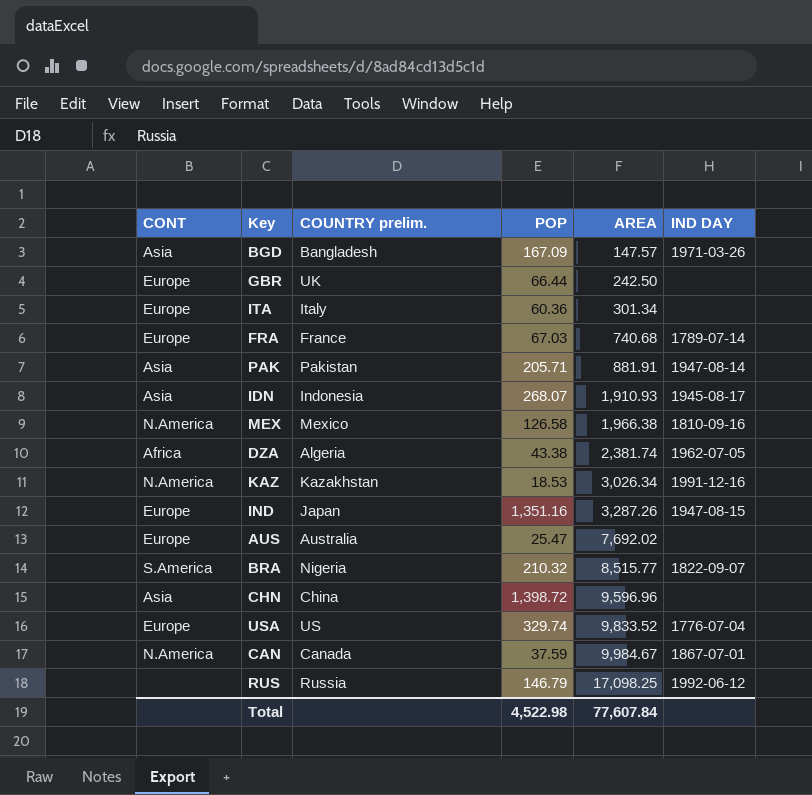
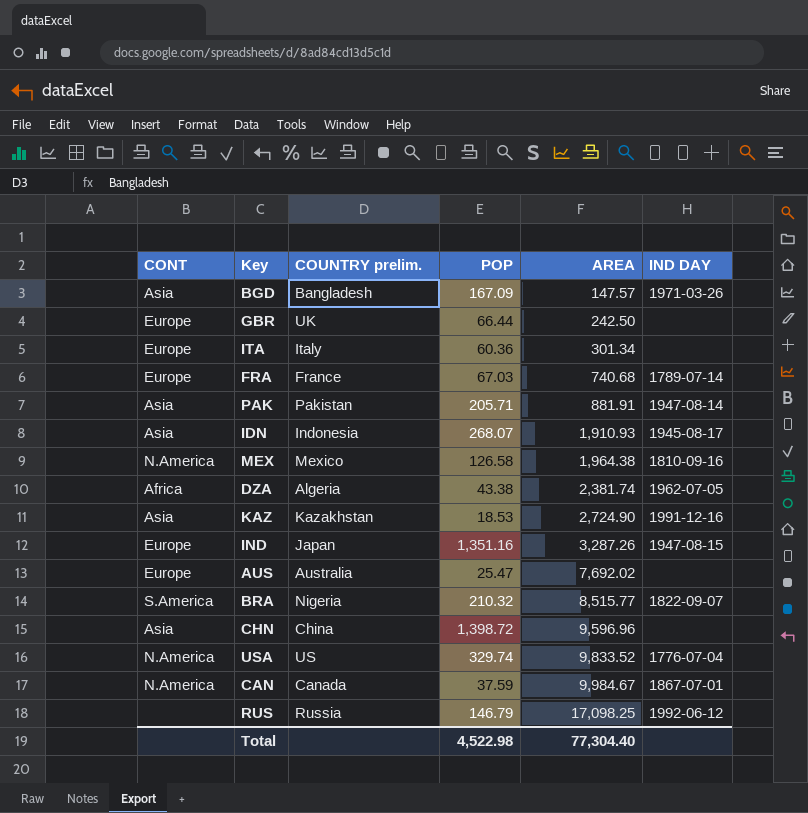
MEX | AREA: 1,966.38 -> 1,964.38
KAZ | CONT: N.America -> Asia
KAZ | AREA: 3,026.34 -> 2,724.90
USA | CONT: Europe -> N.America
Total | AREA: 77,607.84 -> 77,304.40

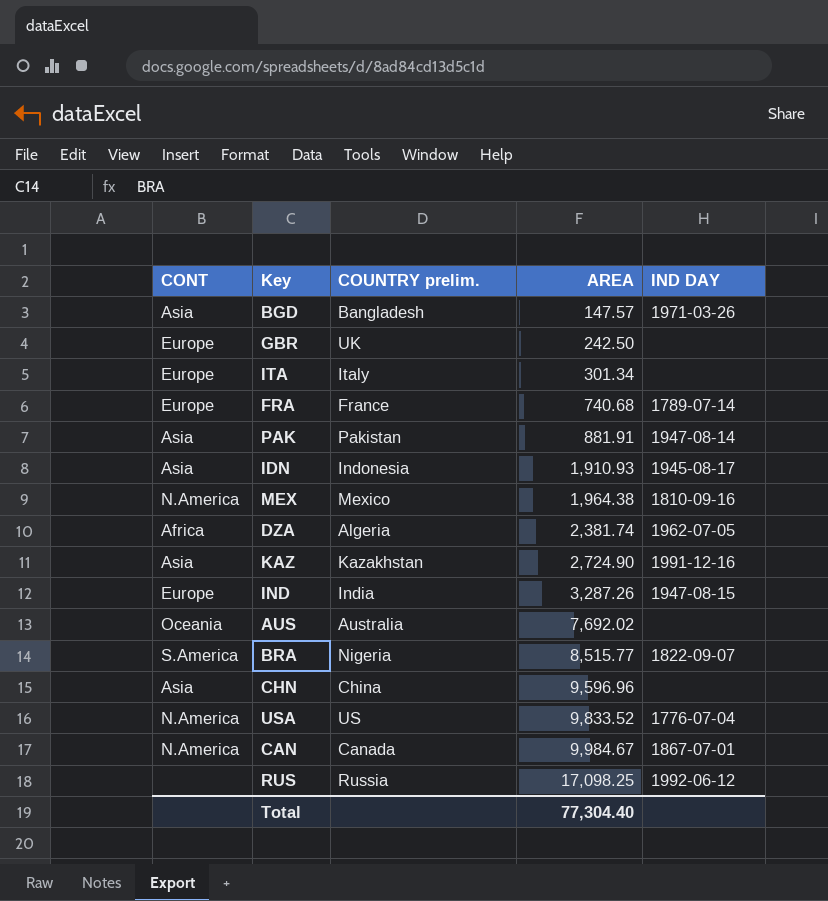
column POP | position: 4 -> none
IND | COUNTRY prelim.: Japan -> India
AUS | CONT: Europe -> Oceania

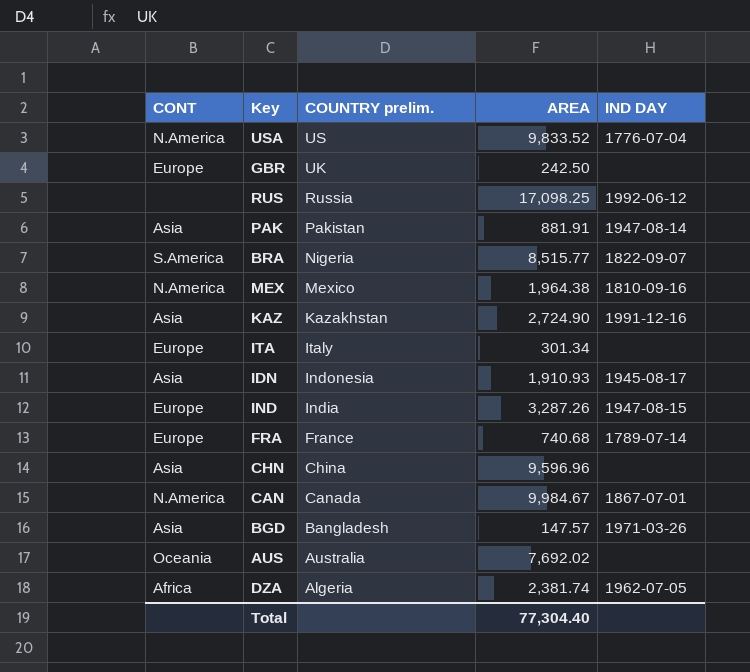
row order: AREA ascending -> COUNTRY prelim. descending

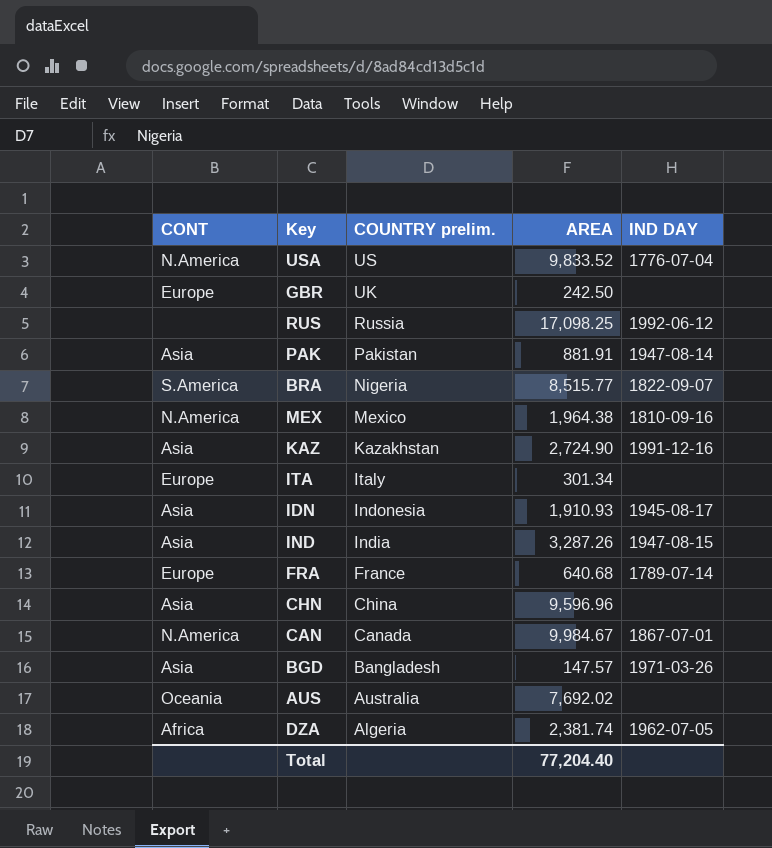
IND | CONT: Europe -> Asia
FRA | AREA: 740.68 -> 640.68
Total | AREA: 77,304.40 -> 77,204.40

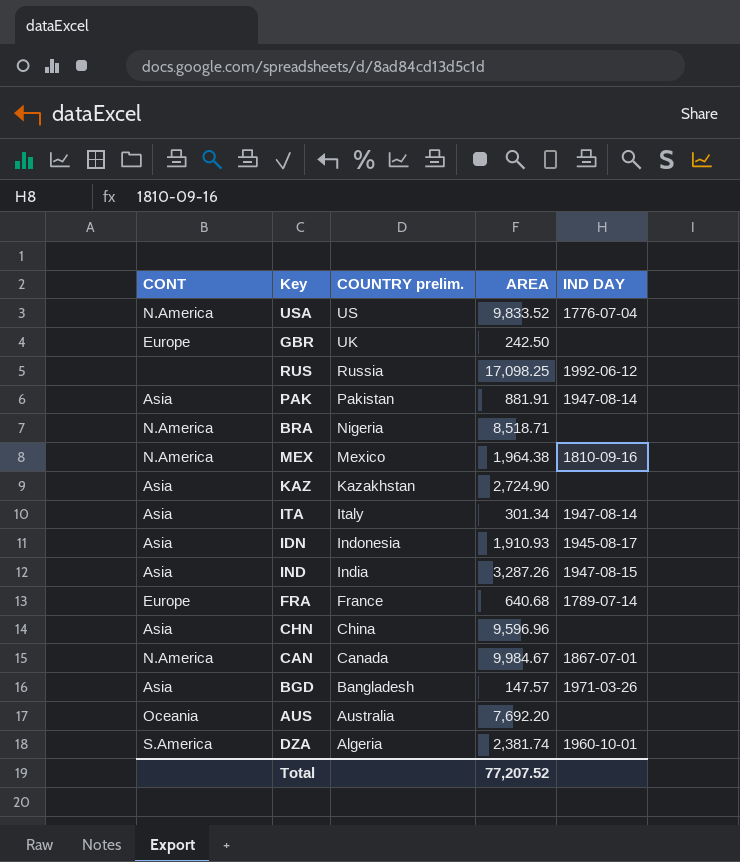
BRA | CONT: S.America -> N.America
BRA | AREA: 8,515.77 -> 8,518.71
BRA | IND DAY: 1822-09-07 -> none
KAZ | IND DAY: 1991-12-16 -> none
ITA | CONT: Europe -> Asia
ITA | IND DAY: none -> 1947-08-14
AUS | AREA: 7,692.02 -> 7,692.20
DZA | CONT: Africa -> S.America
DZA | IND DAY: 1962-07-05 -> 1960-10-01
Total | AREA: 77,204.40 -> 77,207.52

